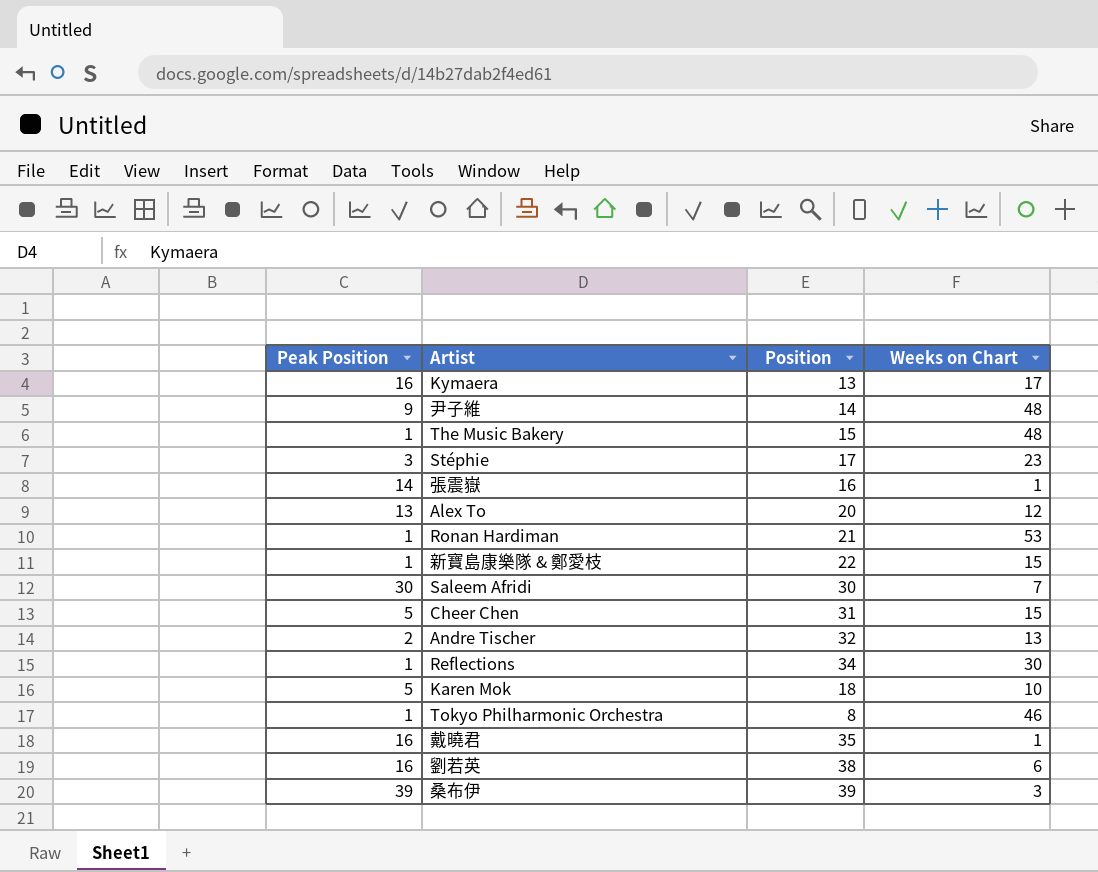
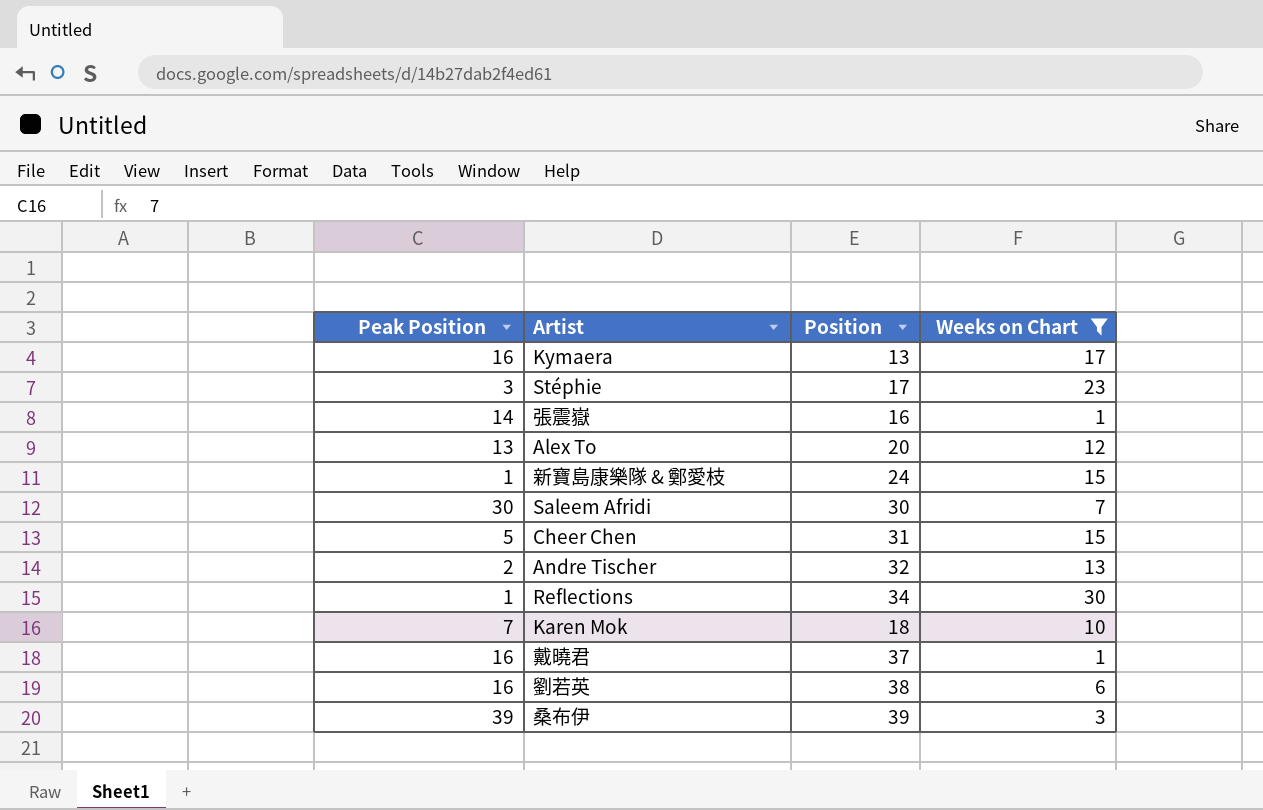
filter: none -> Weeks on Chart <= 30
新寶島康樂隊 & 鄭愛枝 | Position: 22 -> 24
Karen Mok | Peak Position: 5 -> 7
戴曉君 | Position: 35 -> 37

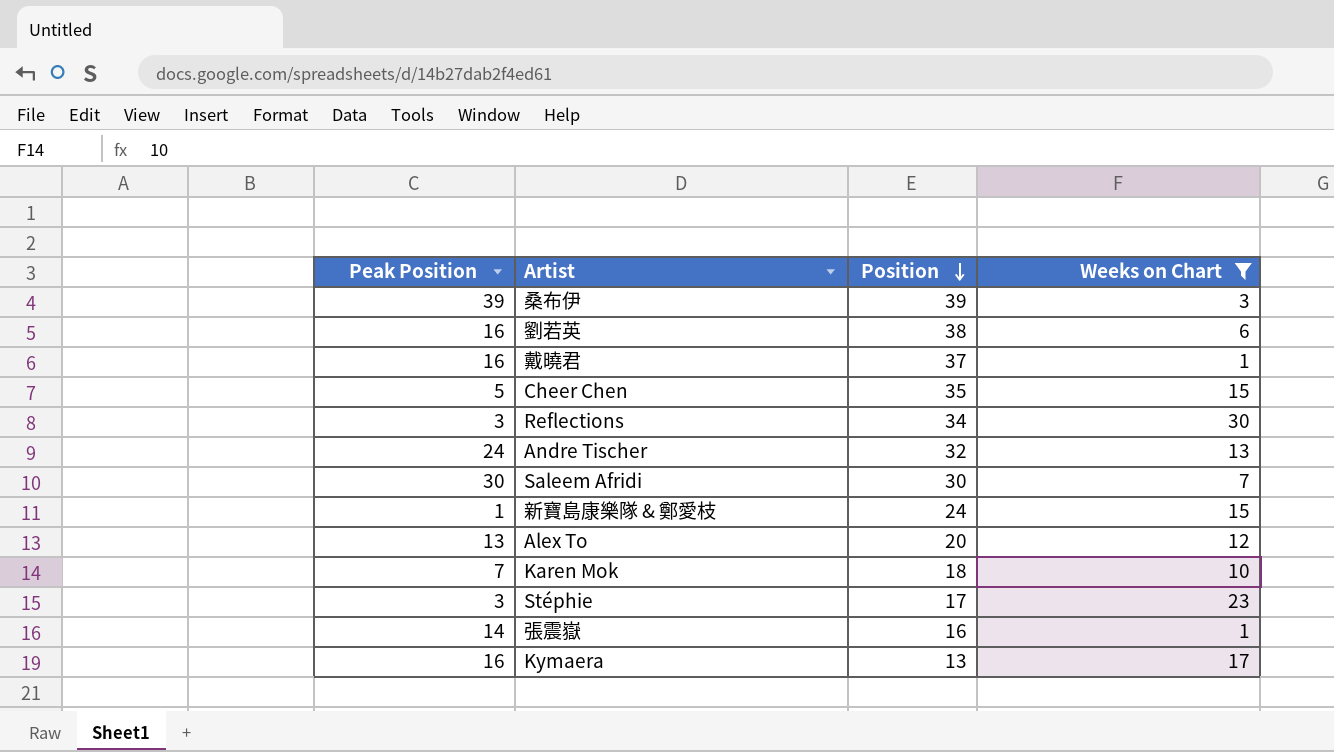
row order: none -> Position descending
Cheer Chen | Position: 31 -> 35
Reflections | Peak Position: 1 -> 3
Andre Tischer | Peak Position: 2 -> 24

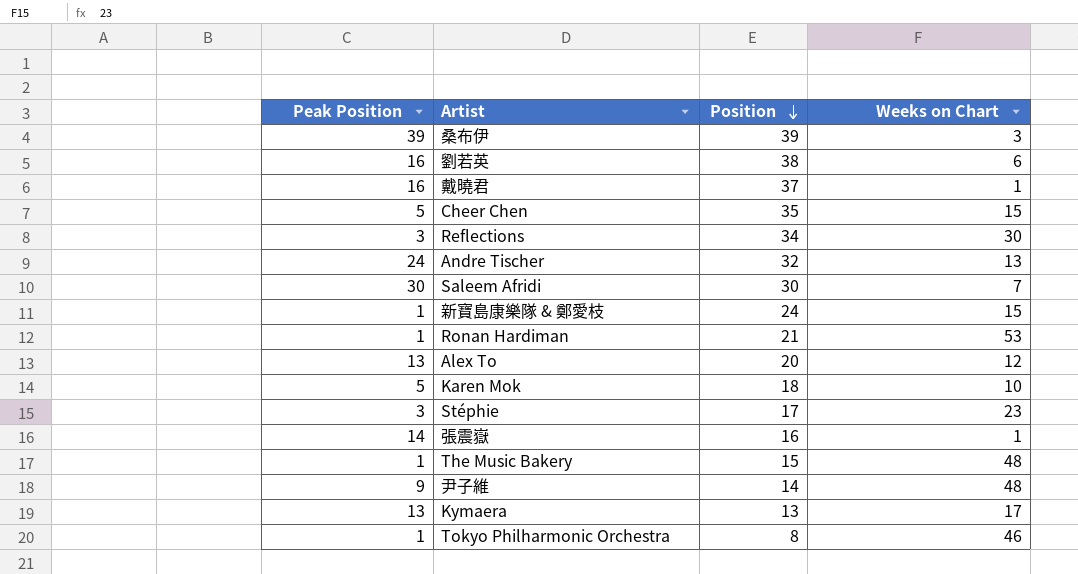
filter: Weeks on Chart <= 30 -> none
Karen Mok | Peak Position: 7 -> 5
Kymaera | Peak Position: 16 -> 13

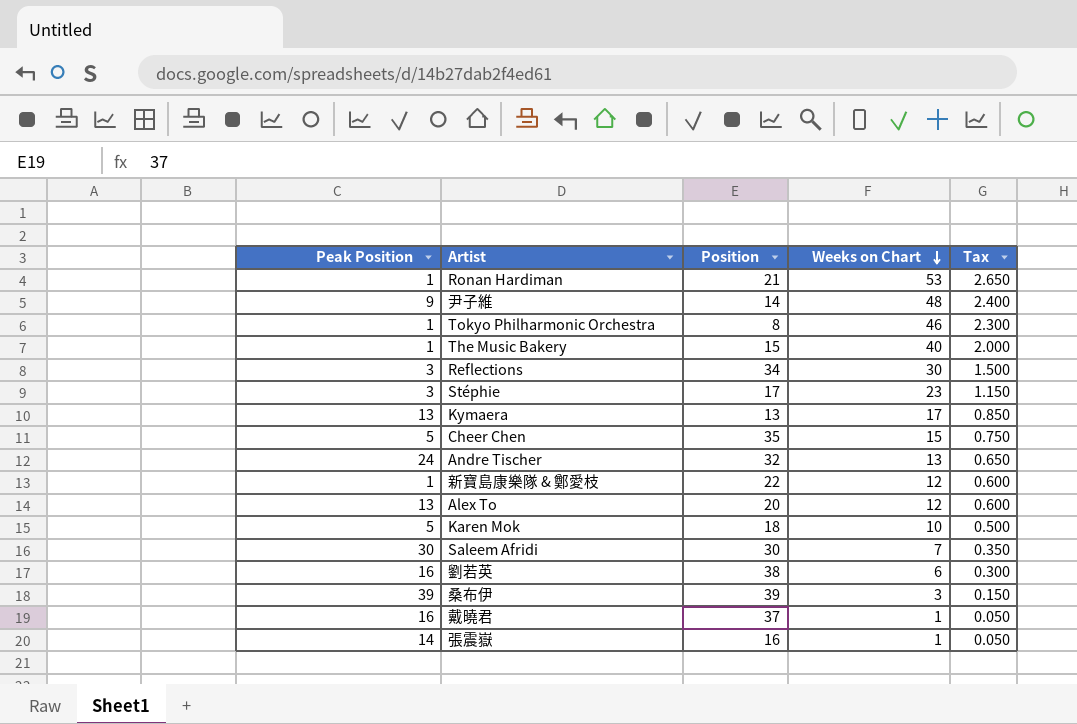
row order: Position descending -> Weeks on Chart descending
column Tax | formula: none -> [Weeks on Chart] * 0.05
The Music Bakery | Weeks on Chart: 48 -> 40
新寶島康樂隊 & 鄭愛枝 | Position: 24 -> 22
新寶島康樂隊 & 鄭愛枝 | Weeks on Chart: 15 -> 12

